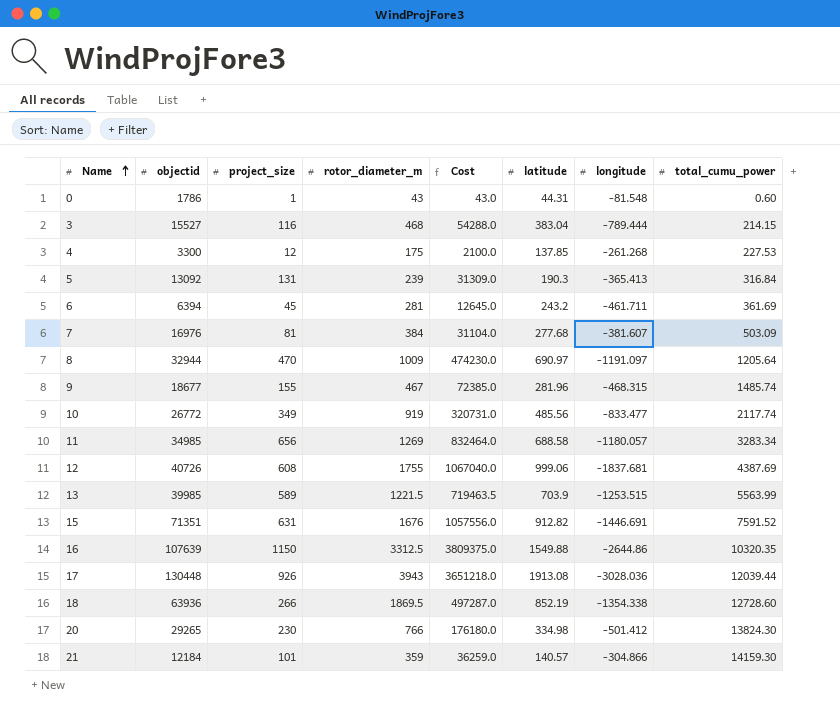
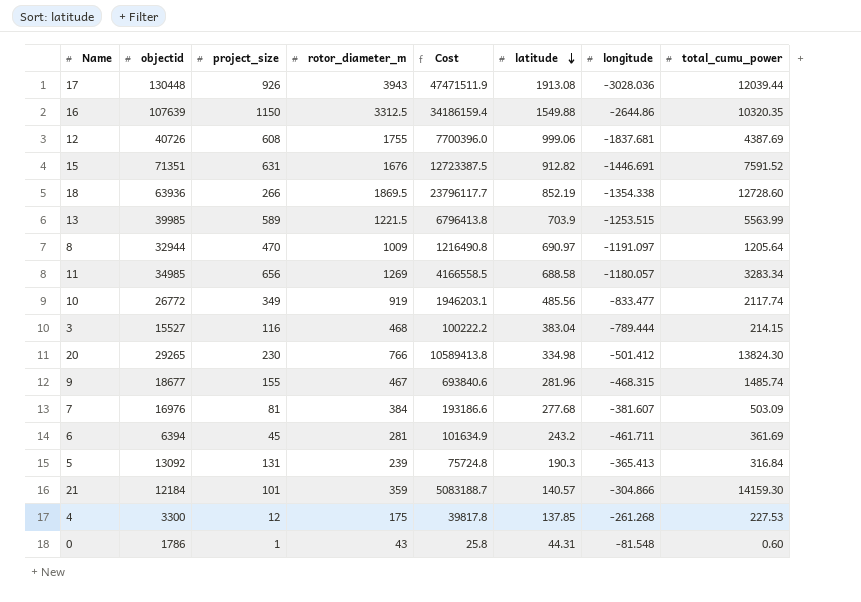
row order: Name ascending -> latitude descending
column Cost | formula: [project_size] * [rotor_diameter_m] -> [rotor_diameter_m] * [total_cumu_power]

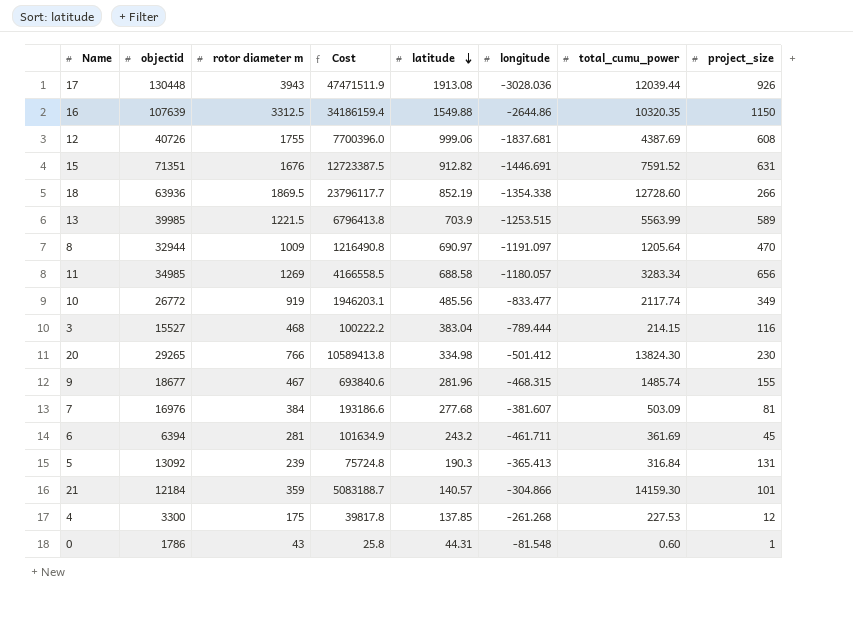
column name: rotor_diameter_m -> rotor diameter m
column project_size | position: 3 -> 8

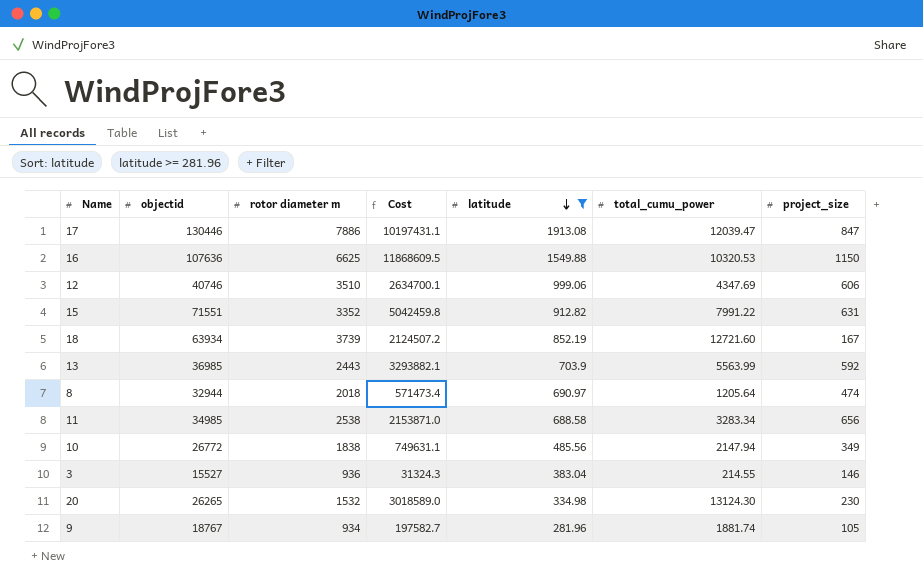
filter: none -> latitude >= 281.96
column longitude | position: 6 -> none
column Cost | formula: [rotor diameter m] * [total_cumu_power] -> [total_cumu_power] * [project_size]
17 | objectid: 130448 -> 130446
17 | rotor diameter m: 3943 -> 7886
17 | total_cumu_power: 12039.44 -> 12039.47
17 | project_size: 926 -> 847
16 | objectid: 107639 -> 107636
16 | rotor diameter m: 3312.5 -> 6625
16 | total_cumu_power: 10320.35 -> 10320.53
12 | objectid: 40726 -> 40746
12 | rotor diameter m: 1755 -> 3510
12 | total_cumu_power: 4387.69 -> 4347.69
12 | project_size: 608 -> 606
15 | objectid: 71351 -> 71551
15 | rotor diameter m: 1676 -> 3352
15 | total_cumu_power: 7591.52 -> 7991.22
18 | objectid: 63936 -> 63934
18 | rotor diameter m: 1869.5 -> 3739
18 | total_cumu_power: 12728.60 -> 12721.60
18 | project_size: 266 -> 167
13 | objectid: 39985 -> 36985
13 | rotor diameter m: 1221.5 -> 2443
13 | project_size: 589 -> 592
8 | rotor diameter m: 1009 -> 2018
8 | project_size: 470 -> 474
11 | rotor diameter m: 1269 -> 2538
10 | rotor diameter m: 919 -> 1838
10 | total_cumu_power: 2117.74 -> 2147.94
3 | rotor diameter m: 468 -> 936
3 | total_cumu_power: 214.15 -> 214.55
3 | project_size: 116 -> 146
20 | objectid: 29265 -> 26265
20 | rotor diameter m: 766 -> 1532
20 | total_cumu_power: 13824.30 -> 13124.30
9 | objectid: 18677 -> 18767
9 | rotor diameter m: 467 -> 934
9 | total_cumu_power: 1485.74 -> 1881.74
9 | project_size: 155 -> 105

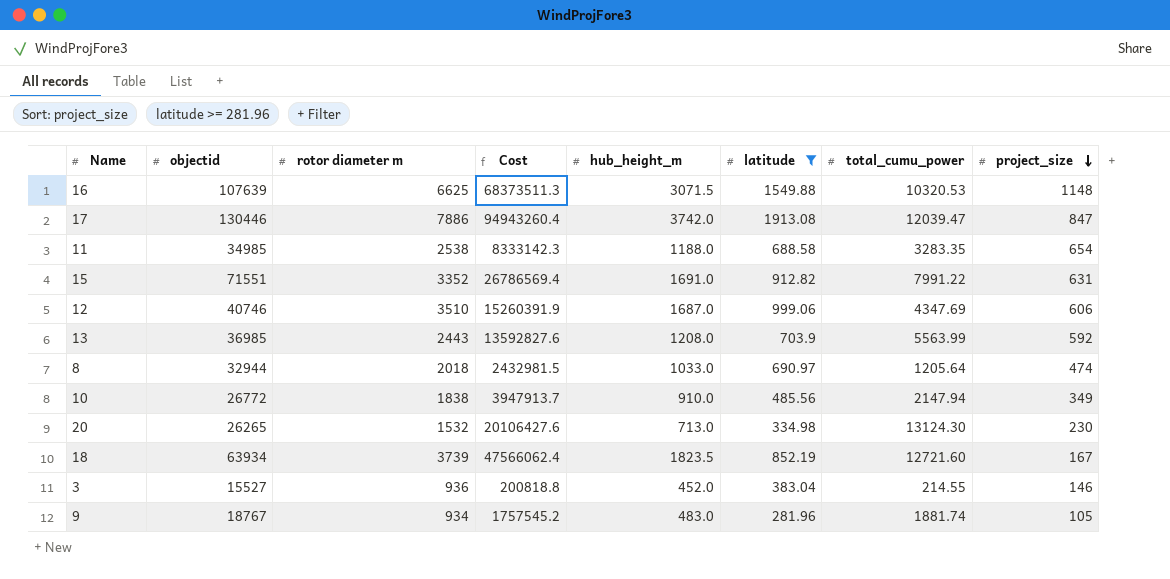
row order: latitude descending -> project_size descending
column Cost | formula: [total_cumu_power] * [project_size] -> [rotor diameter m] * [total_cumu_power]
column hub_height_m | position: none -> 5
16 | objectid: 107636 -> 107639
16 | project_size: 1150 -> 1148
11 | total_cumu_power: 3283.34 -> 3283.35
11 | project_size: 656 -> 654

